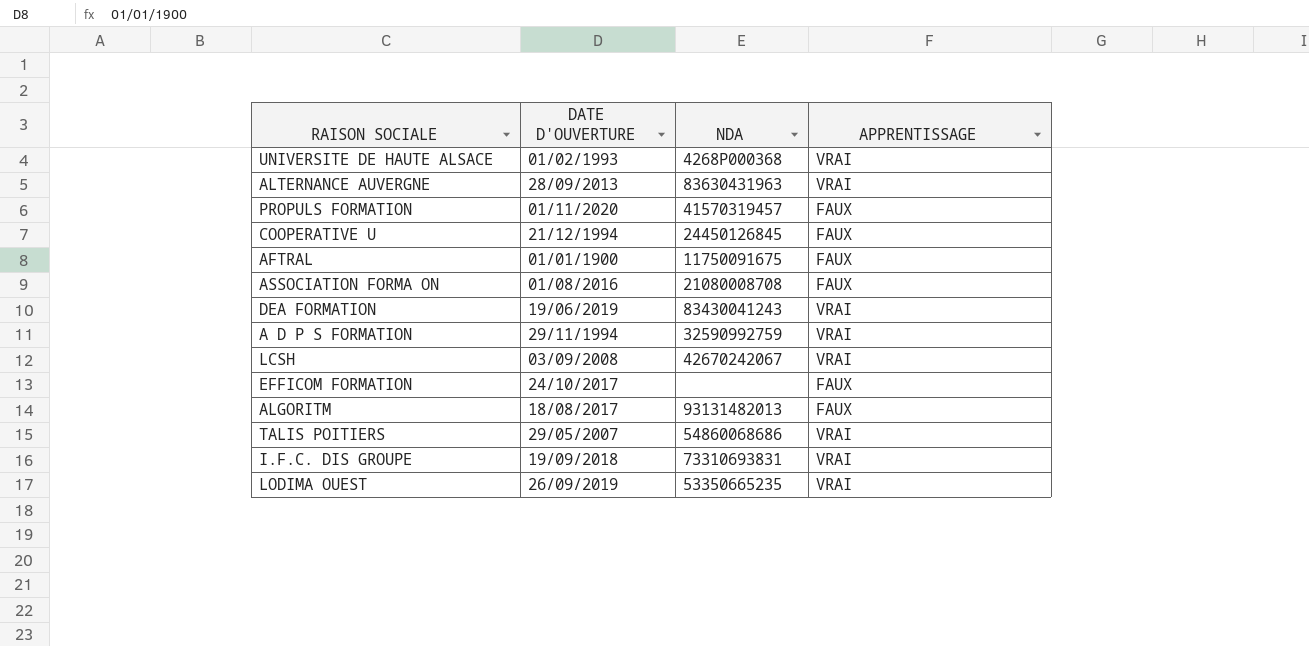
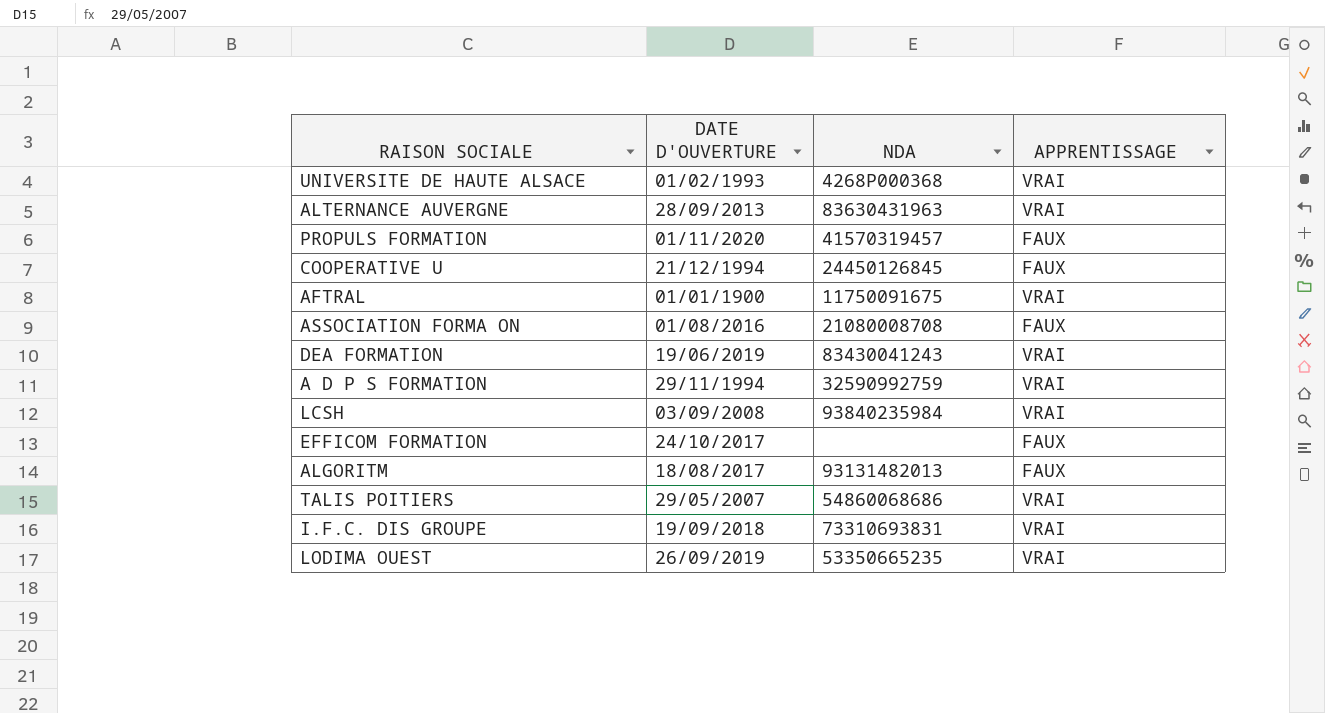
AFTRAL | APPRENTISSAGE: FAUX -> VRAI
LCSH | NDA: 42670242067 -> 93840235984

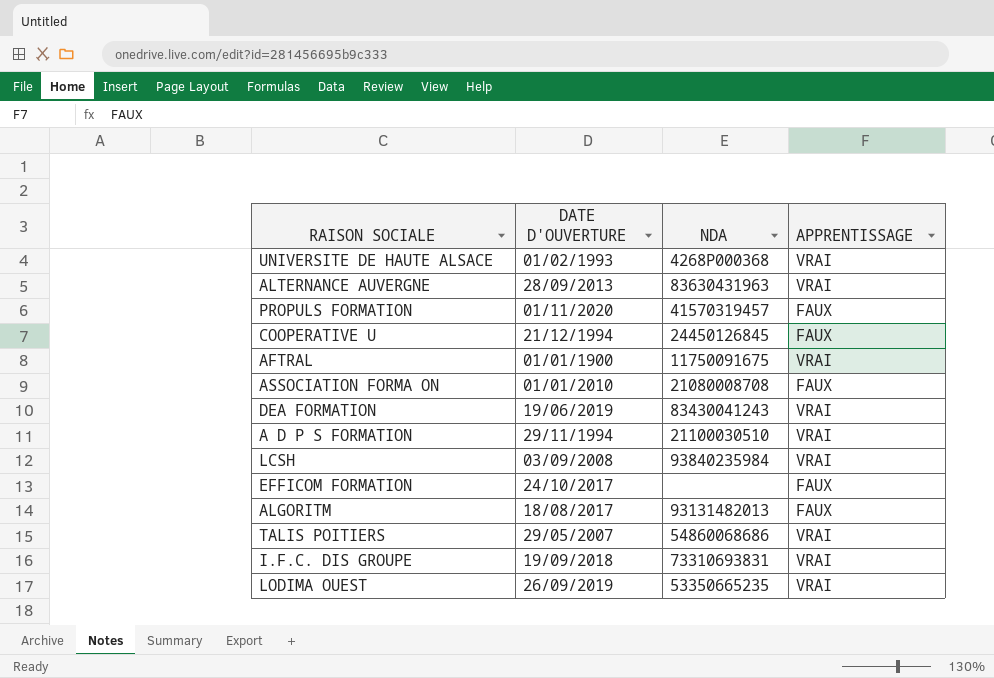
ASSOCIATION FORMA ON | DATE D'OUVERTURE: 01/08/2016 -> 01/01/2010
A D P S FORMATION | NDA: 32590992759 -> 21100030510

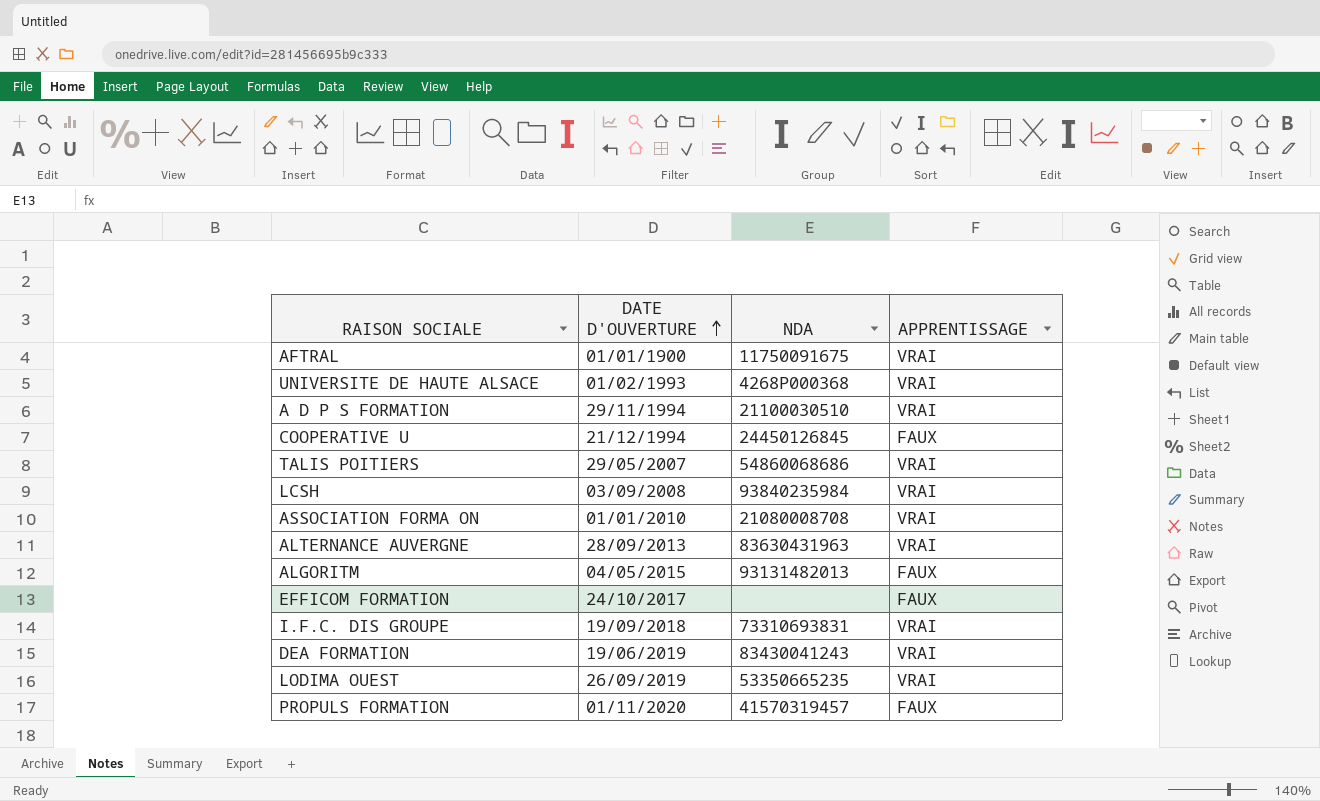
row order: none -> DATE D'OUVERTURE ascending
ASSOCIATION FORMA ON | APPRENTISSAGE: FAUX -> VRAI
ALGORITM | DATE D'OUVERTURE: 18/08/2017 -> 04/05/2015

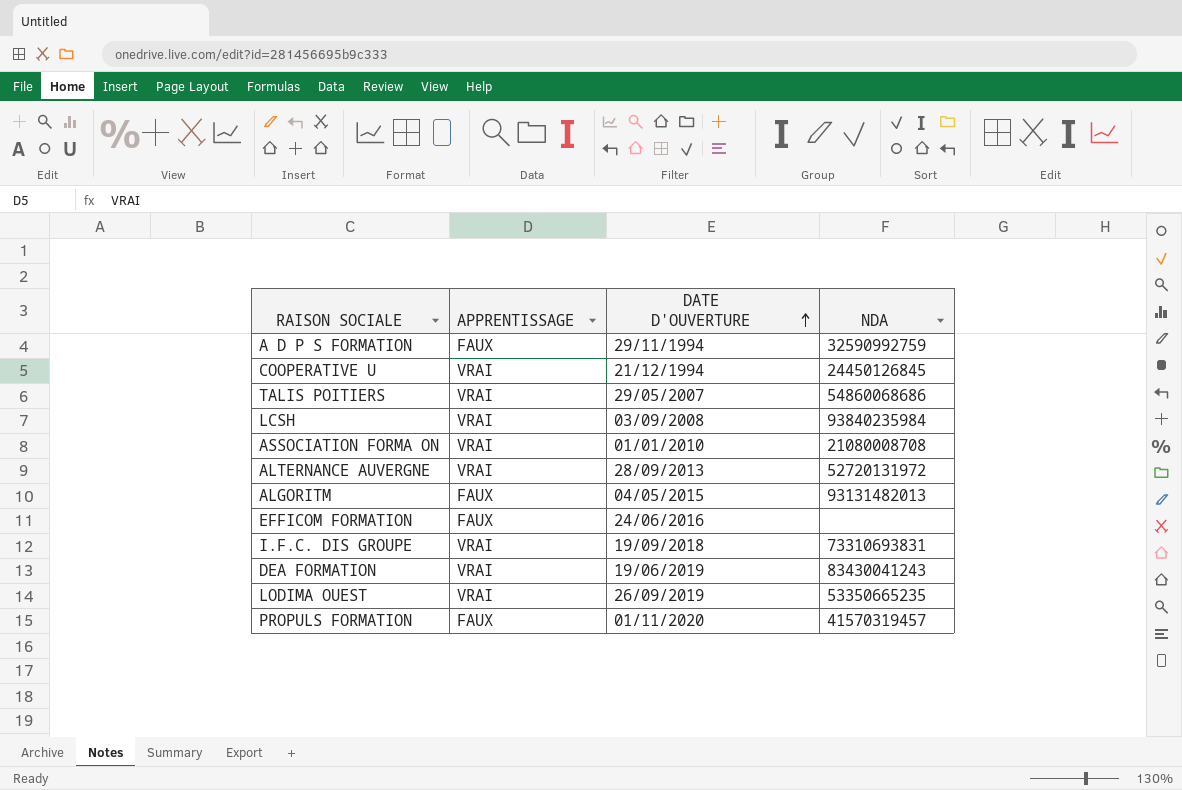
column APPRENTISSAGE | position: 4 -> 2
row AFTRAL: 01/01/1900 | 11750091675 | VRAI -> none
row UNIVERSITE DE HAUTE ALSACE: 01/02/1993 | 4268P000368 | VRAI -> none
A D P S FORMATION | APPRENTISSAGE: VRAI -> FAUX
A D P S FORMATION | NDA: 21100030510 -> 32590992759
COOPERATIVE U | APPRENTISSAGE: FAUX -> VRAI
ALTERNANCE AUVERGNE | NDA: 83630431963 -> 52720131972
EFFICOM FORMATION | DATE D'OUVERTURE: 24/10/2017 -> 24/06/2016

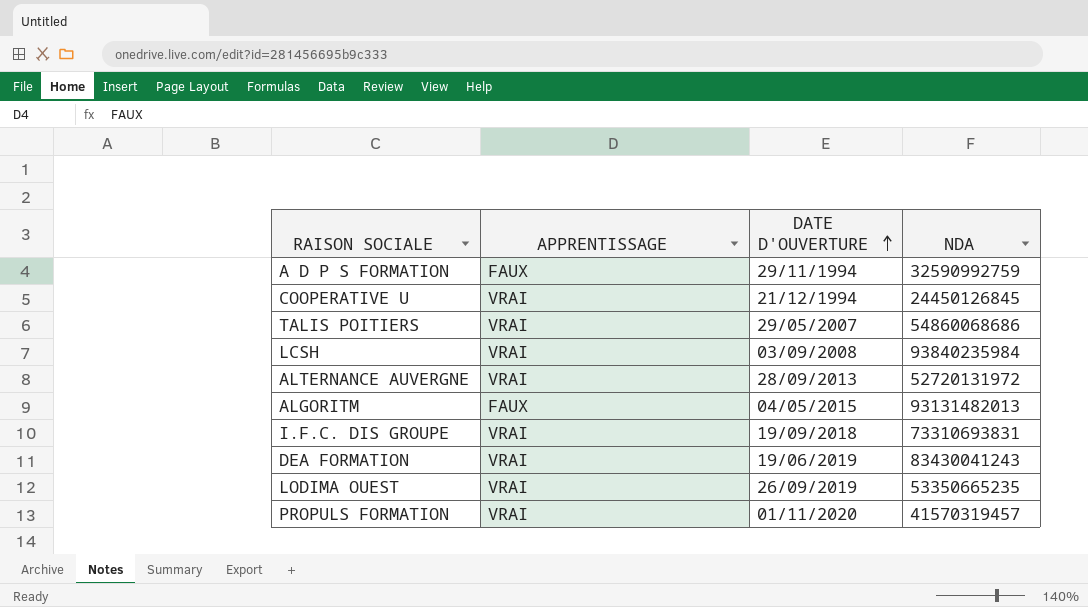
row ASSOCIATION FORMA ON: VRAI | 01/01/2010 | 21080008708 -> none
row EFFICOM FORMATION: FAUX | 24/06/2016 | none -> none
PROPULS FORMATION | APPRENTISSAGE: FAUX -> VRAI

